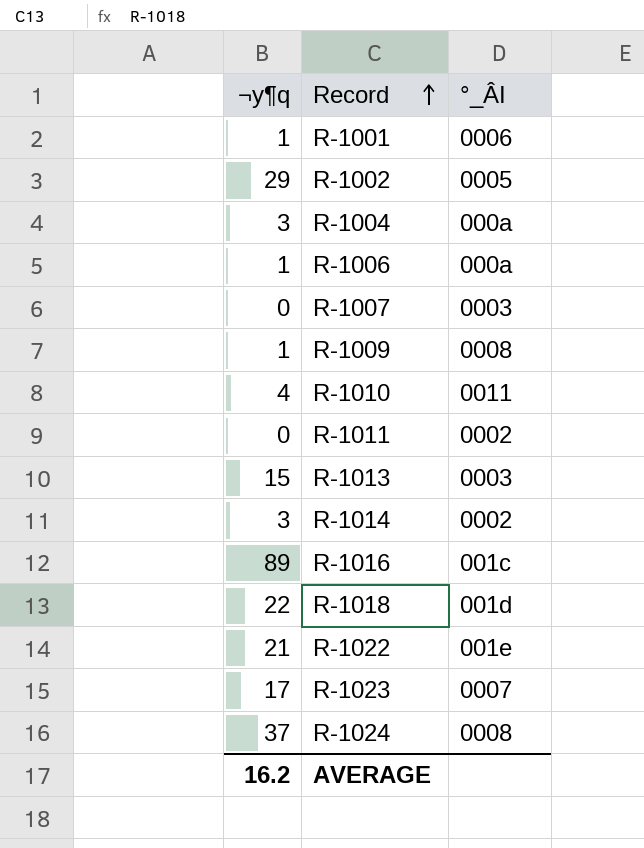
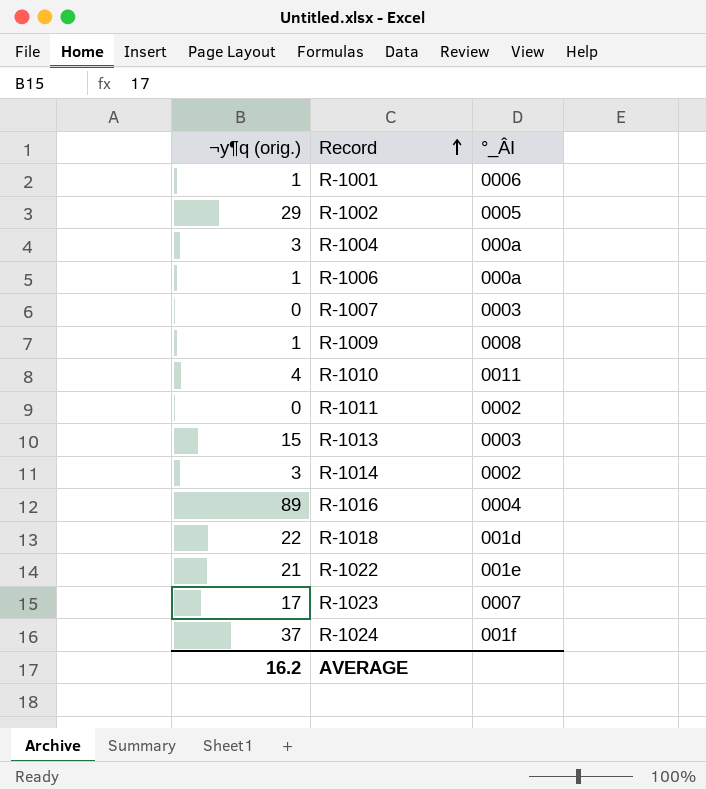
column name: ¬y¶q -> ¬y¶q (orig.)
R-1016 | °_ÂI: 001c -> 0004
R-1024 | °_ÂI: 0008 -> 001f

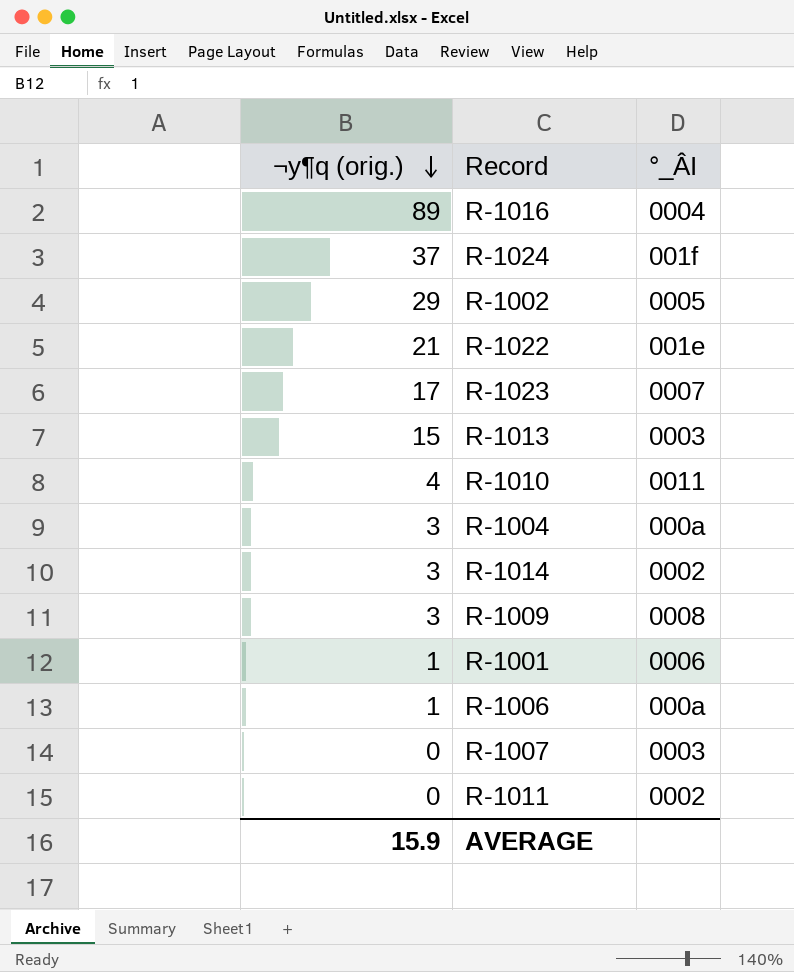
row order: Record ascending -> ¬y¶q (orig.) descending
row R-1018: 22 | 001d -> none
R-1009 | ¬y¶q (orig.): 1 -> 3
AVERAGE | ¬y¶q (orig.): 16.2 -> 15.9

